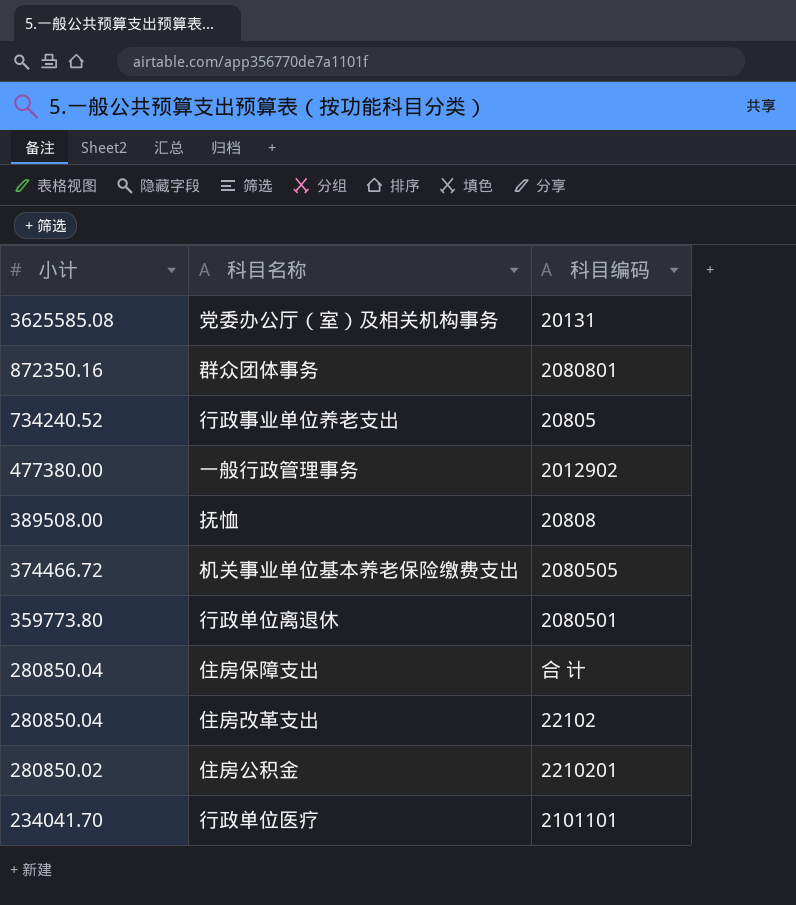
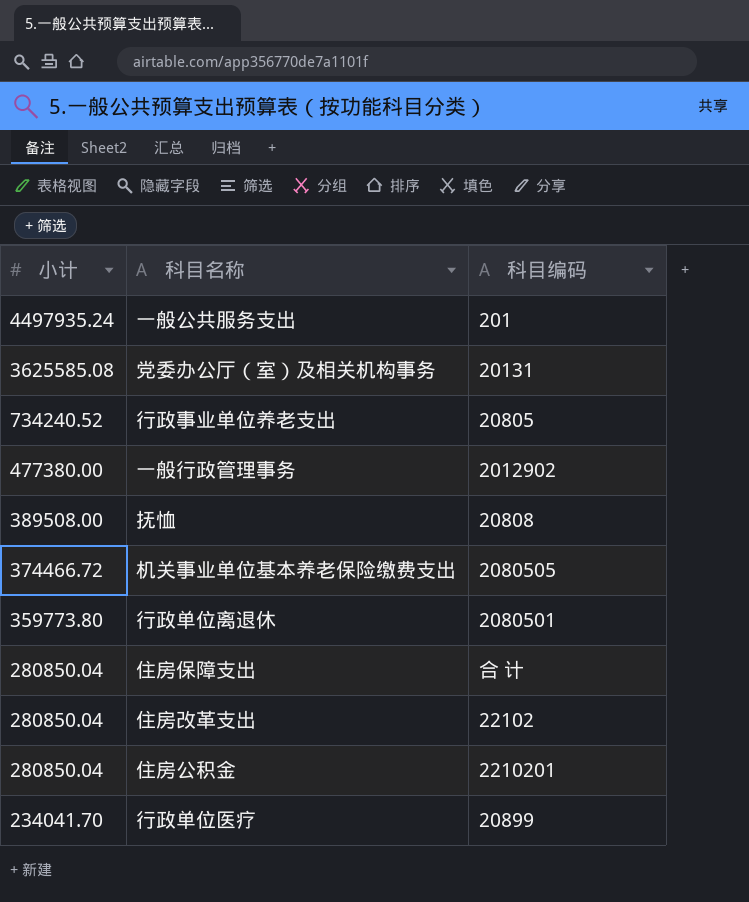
row 群众团体事务: 872350.16 | 2080801 -> none
row 一般公共服务支出: none -> 4497935.24 | 201
住房公积金 | 小计: 280850.02 -> 280850.04
行政单位医疗 | 科目编码: 2101101 -> 20899

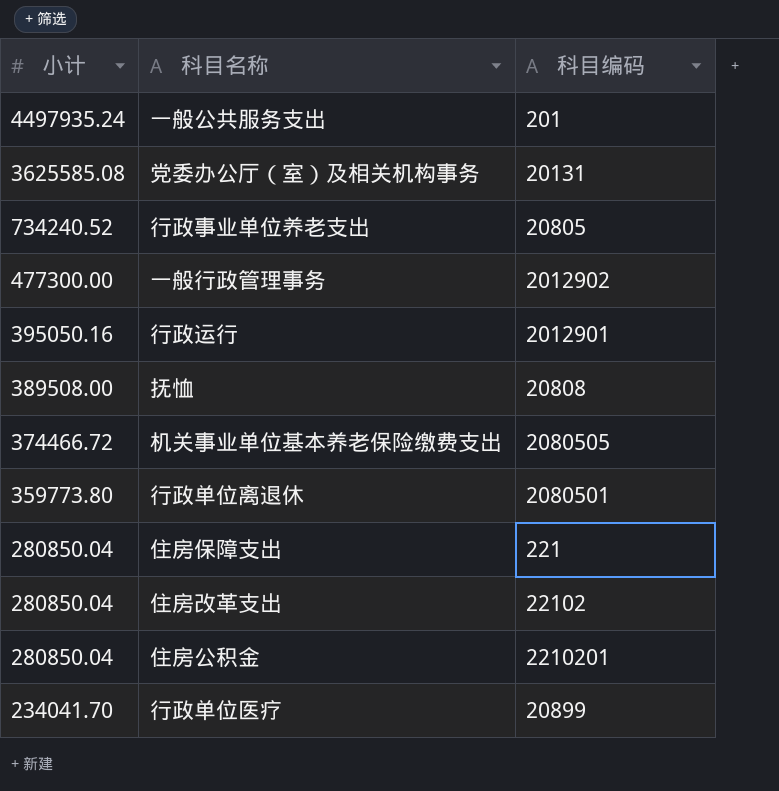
一般行政管理事务 | 小计: 477380.00 -> 477300.00
row 行政运行: none -> 395050.16 | 2012901
住房保障支出 | 科目编码: 合 计 -> 221

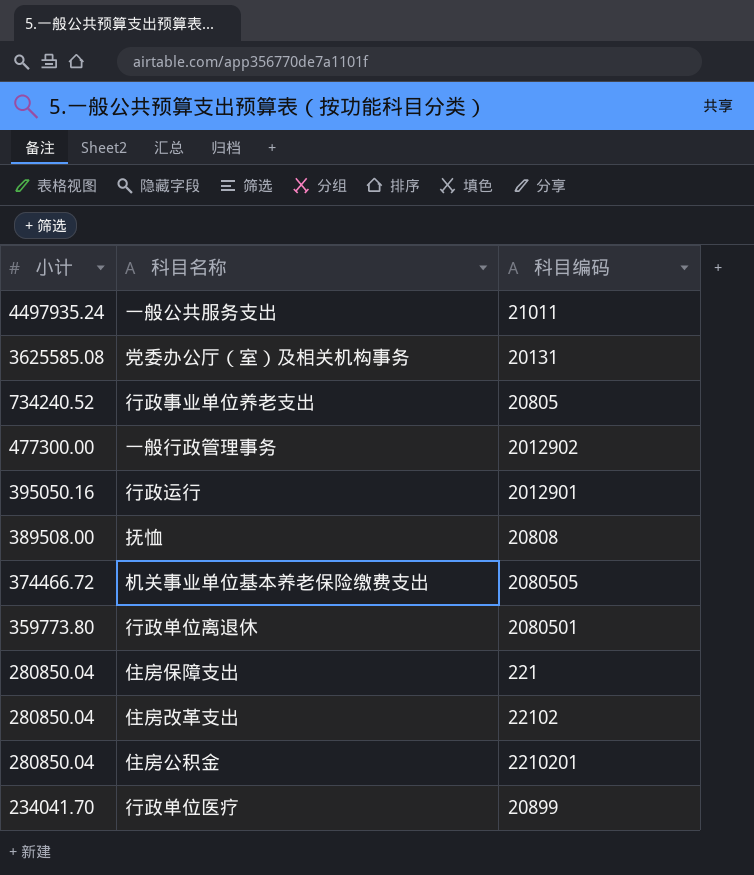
一般公共服务支出 | 科目编码: 201 -> 21011

